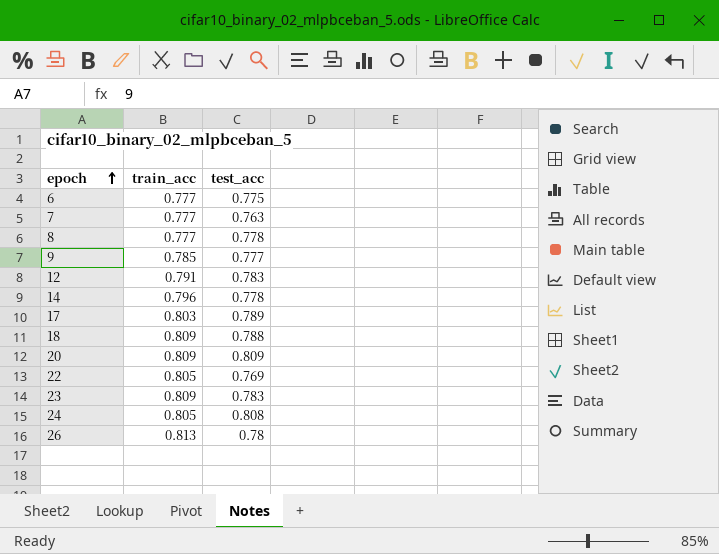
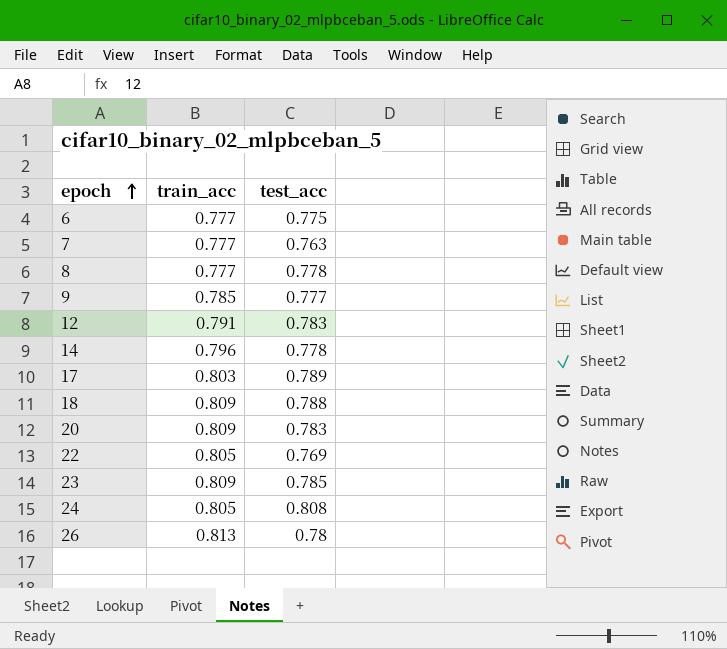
20 | test_acc: 0.809 -> 0.783
23 | test_acc: 0.783 -> 0.785

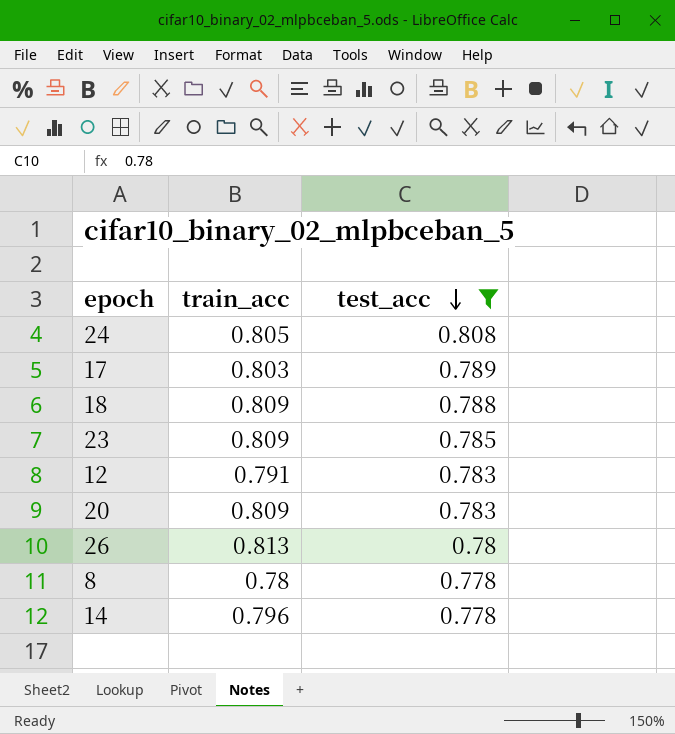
filter: none -> test_acc >= 0.778
row order: epoch ascending -> test_acc descending
8 | train_acc: 0.777 -> 0.78

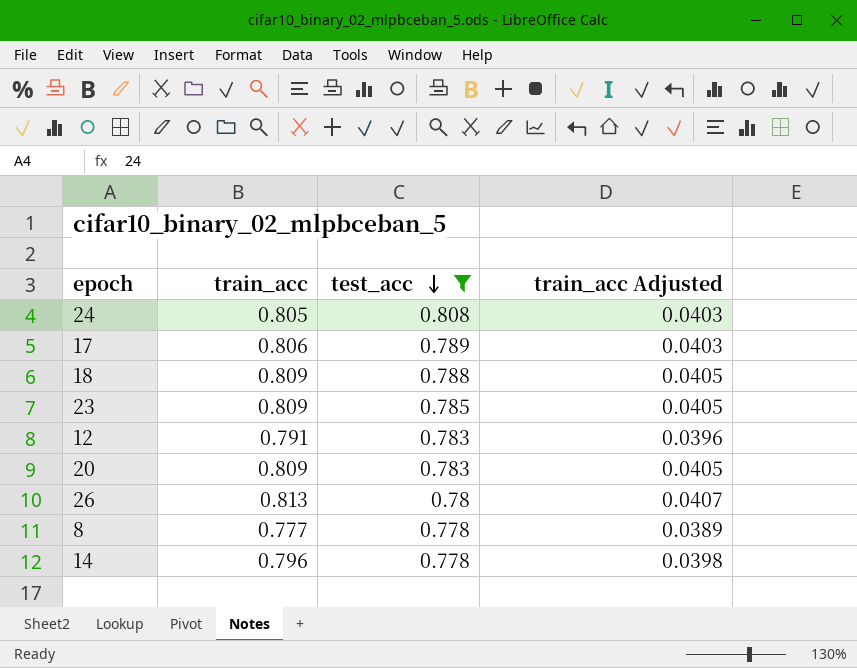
column train_acc Adjusted | formula: none -> [train_acc] * 0.05
17 | train_acc: 0.803 -> 0.806
8 | train_acc: 0.78 -> 0.777

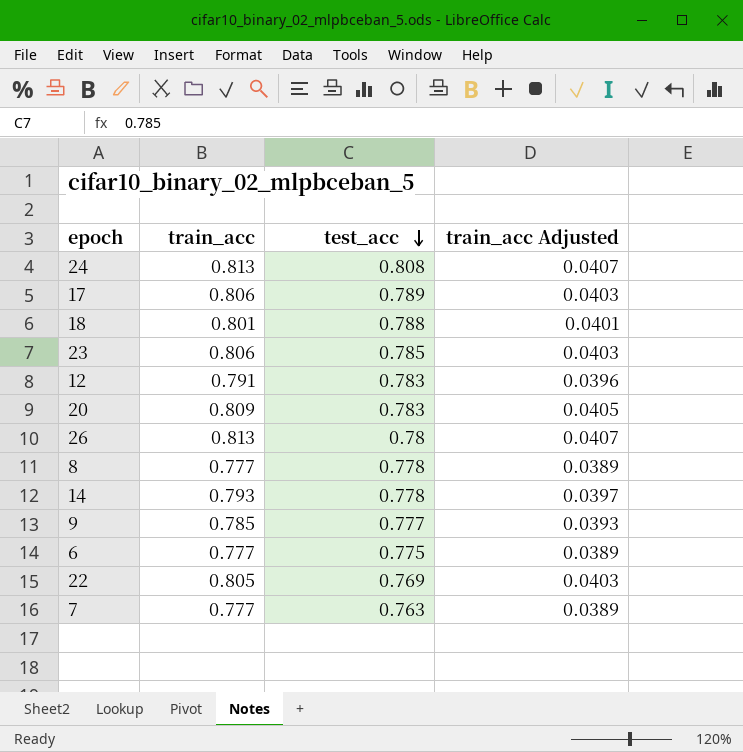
filter: test_acc >= 0.778 -> none
24 | train_acc: 0.805 -> 0.813
24 | train_acc Adjusted: 0.0403 -> 0.0407
18 | train_acc: 0.809 -> 0.801
18 | train_acc Adjusted: 0.0405 -> 0.0401
23 | train_acc: 0.809 -> 0.806
23 | train_acc Adjusted: 0.0405 -> 0.0403
14 | train_acc: 0.796 -> 0.793
14 | train_acc Adjusted: 0.0398 -> 0.0397

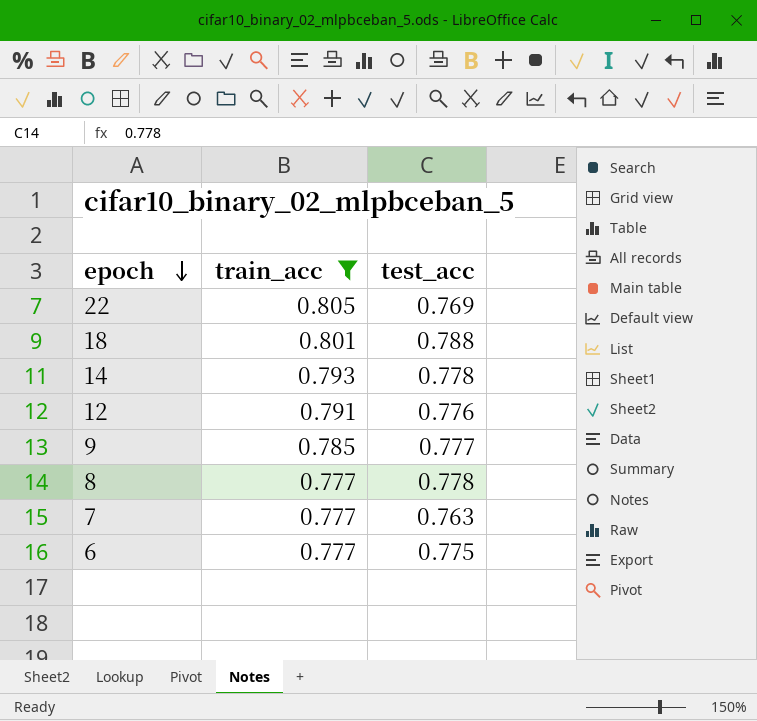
filter: none -> train_acc <= 0.805
row order: test_acc descending -> epoch descending
column train_acc Adjusted | formula: [train_acc] * 0.05 -> none
12 | test_acc: 0.783 -> 0.776

